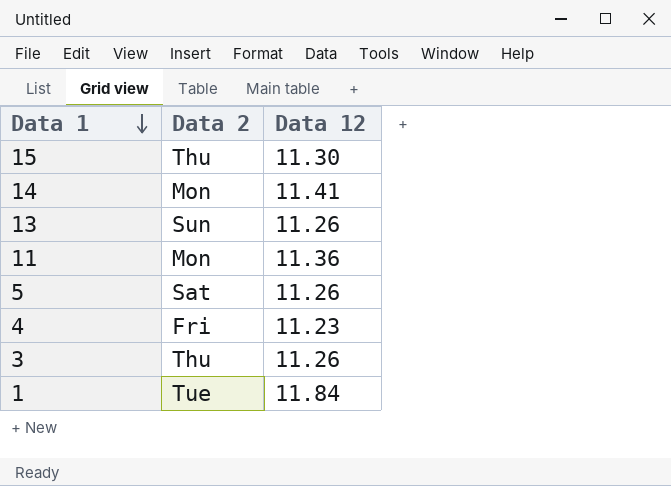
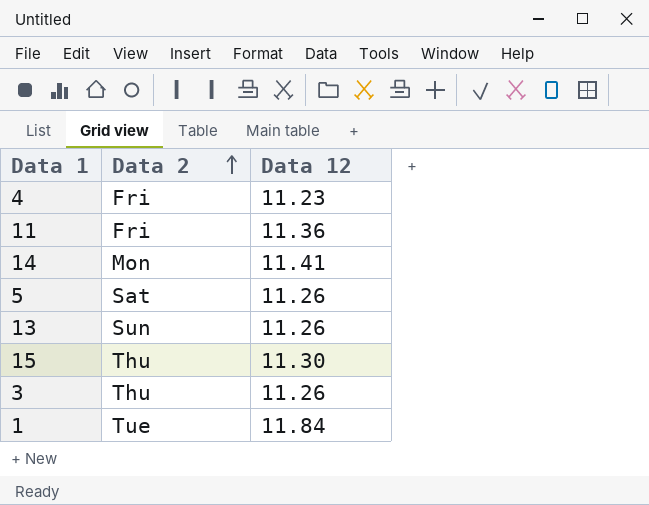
row order: Data 1 descending -> Data 2 ascending
11 | Data 2: Mon -> Fri

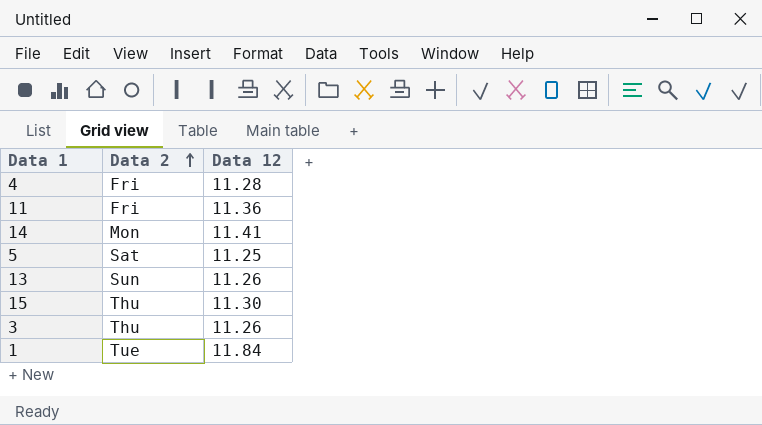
4 | Data 12: 11.23 -> 11.28
5 | Data 12: 11.26 -> 11.25

